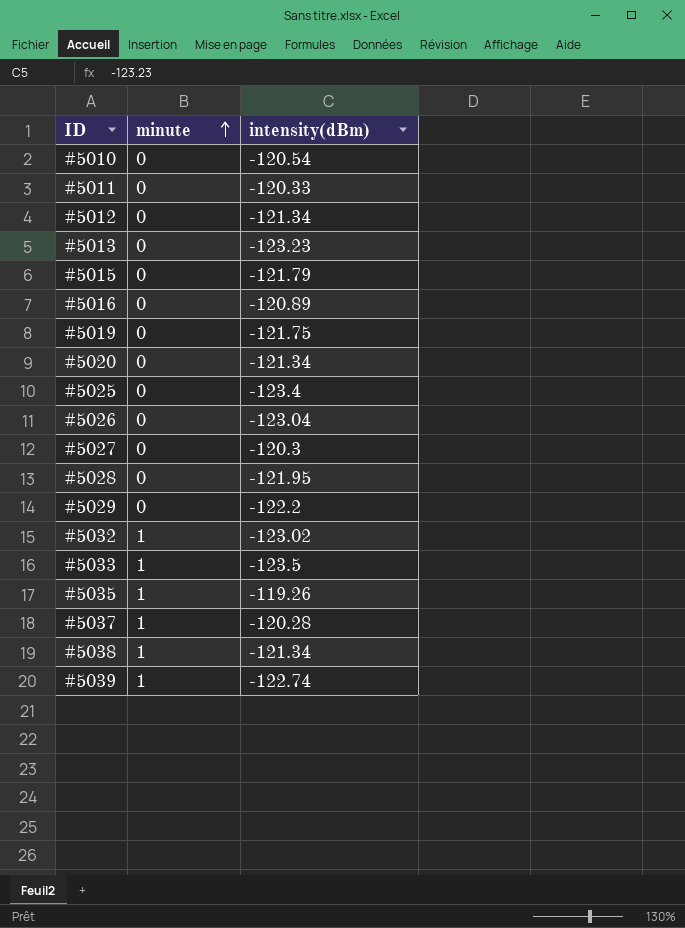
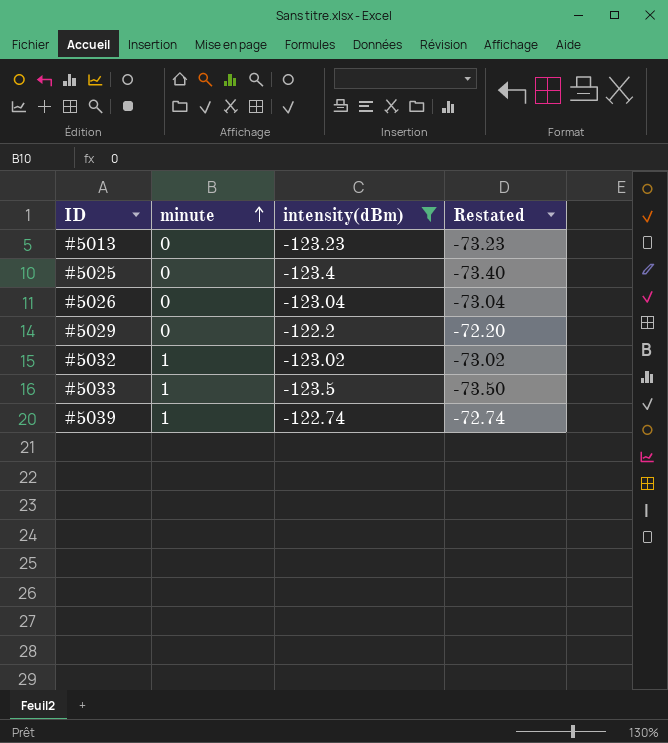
filter: none -> intensity(dBm) <= -122.2
column Restated | formula: none -> [intensity(dBm)] + 50

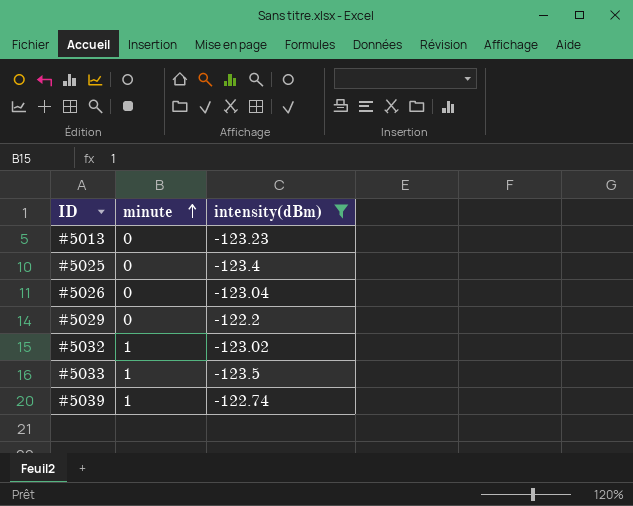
column Restated | formula: [intensity(dBm)] + 50 -> none

